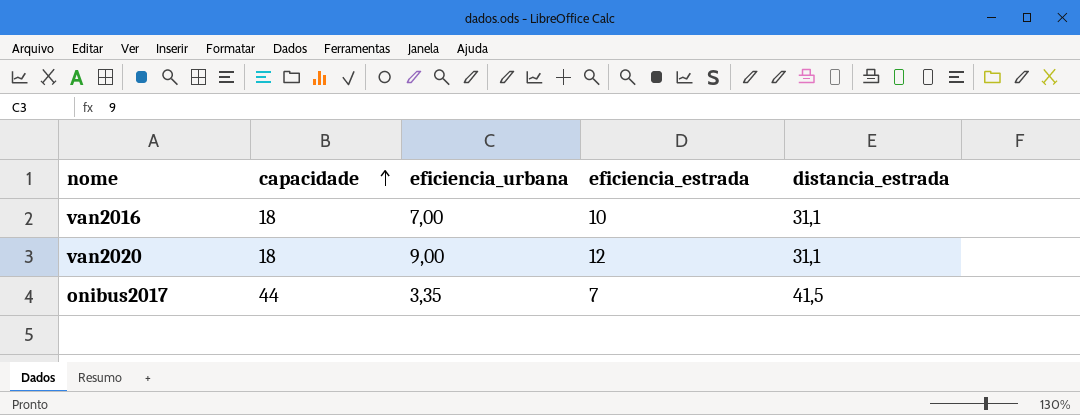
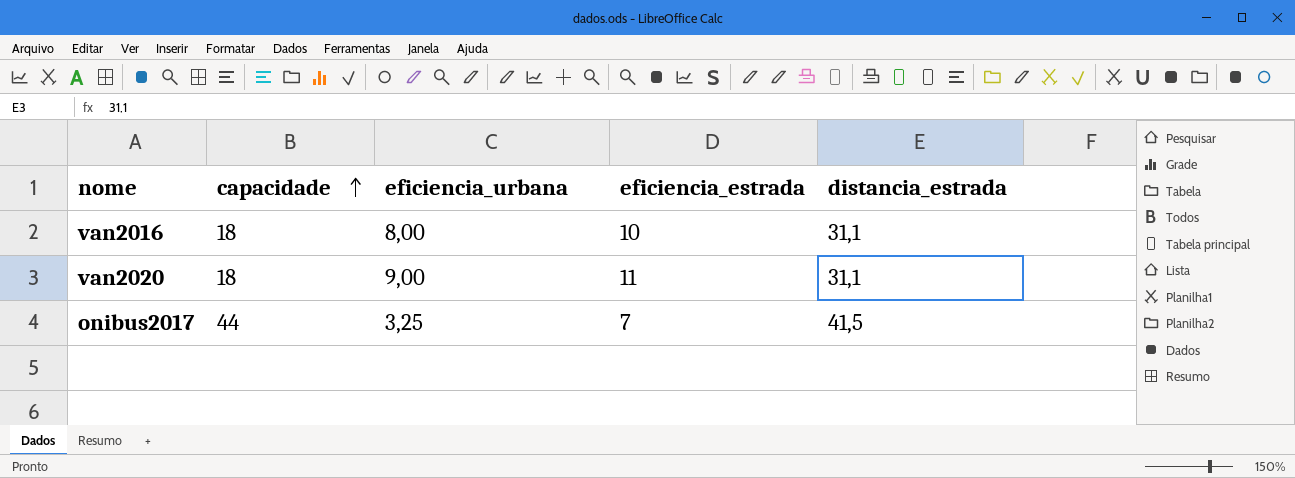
van2016 | eficiencia_urbana: 7,00 -> 8,00
van2020 | eficiencia_estrada: 12 -> 11
onibus2017 | eficiencia_urbana: 3,35 -> 3,25

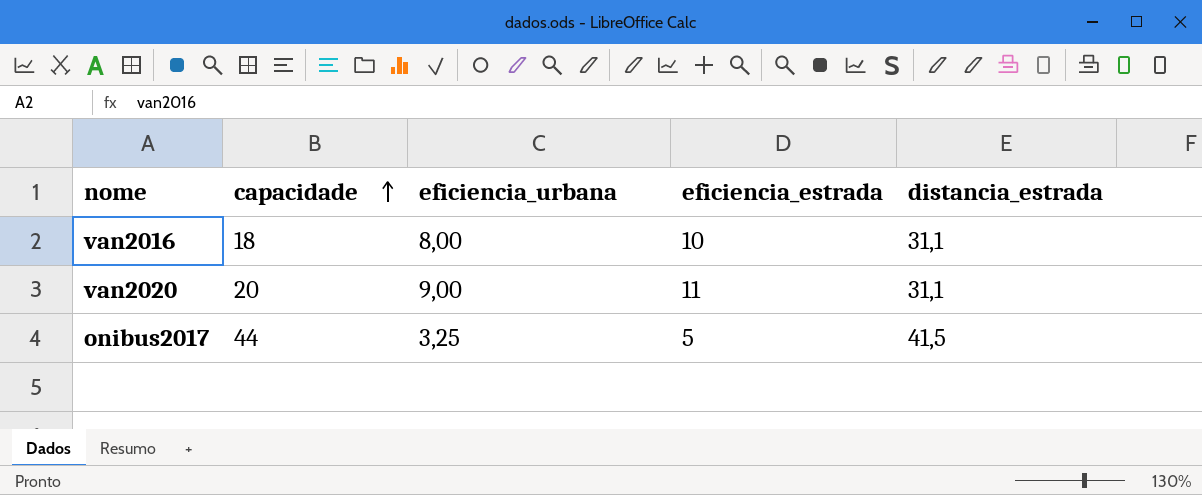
van2020 | capacidade: 18 -> 20
onibus2017 | eficiencia_estrada: 7 -> 5

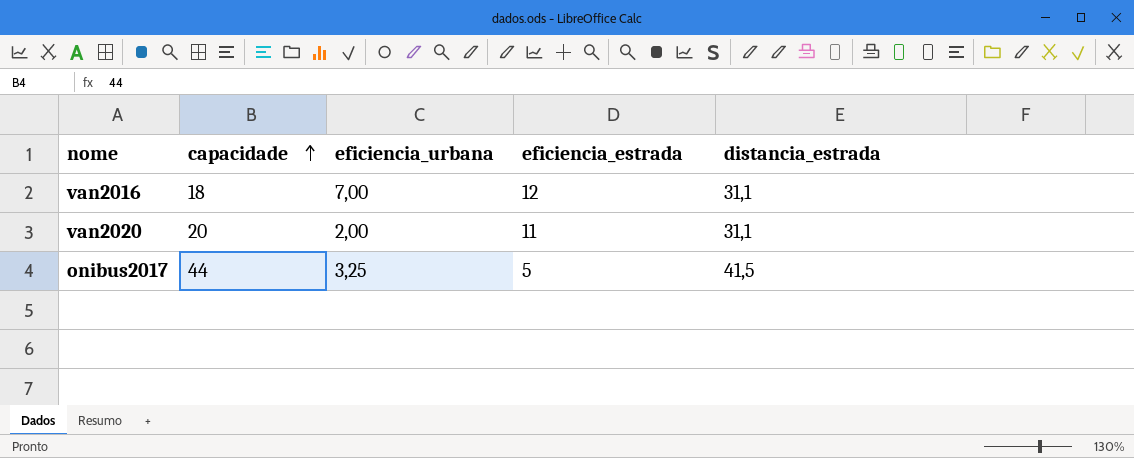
van2016 | eficiencia_urbana: 8,00 -> 7,00
van2016 | eficiencia_estrada: 10 -> 12
van2020 | eficiencia_urbana: 9,00 -> 2,00

